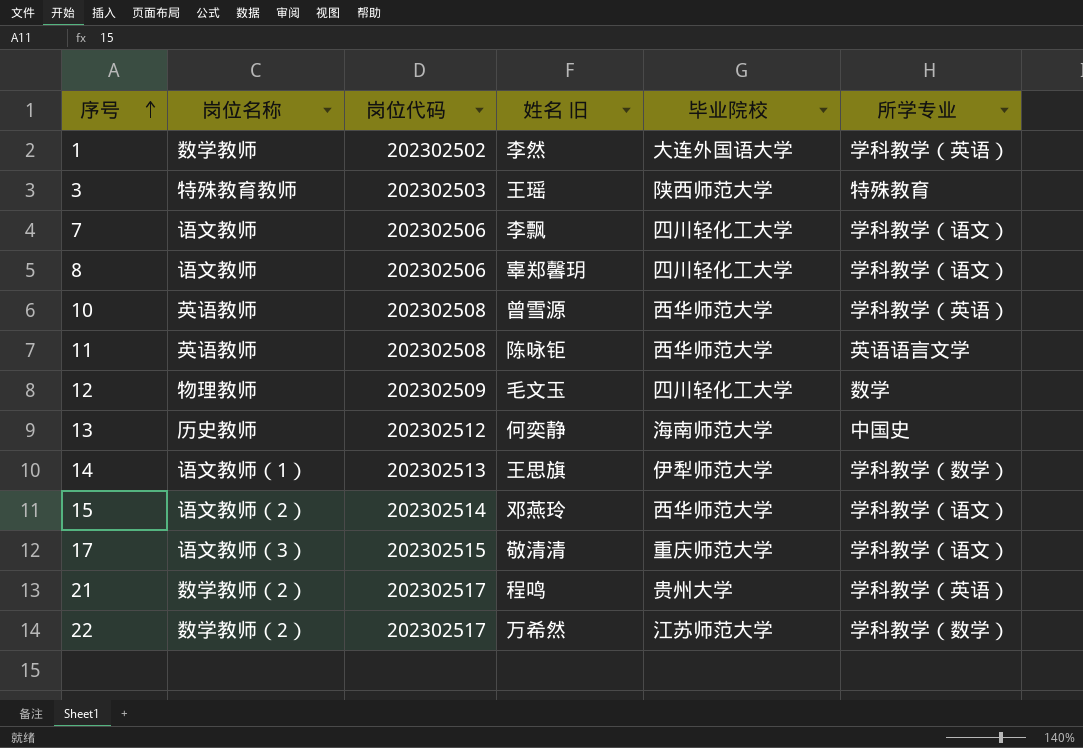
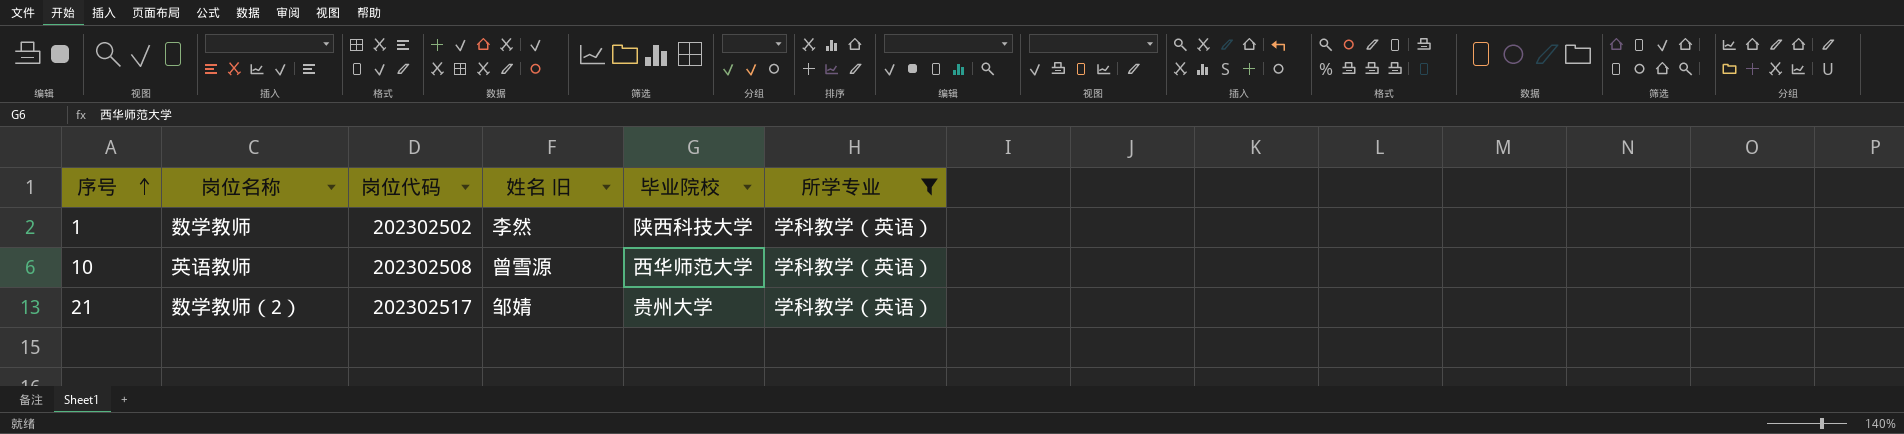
filter: none -> 所学专业 = 学科教学（英语）
1 | 毕业院校: 大连外国语大学 -> 陕西科技大学
21 | 姓名 旧: 程鸣 -> 邹婧

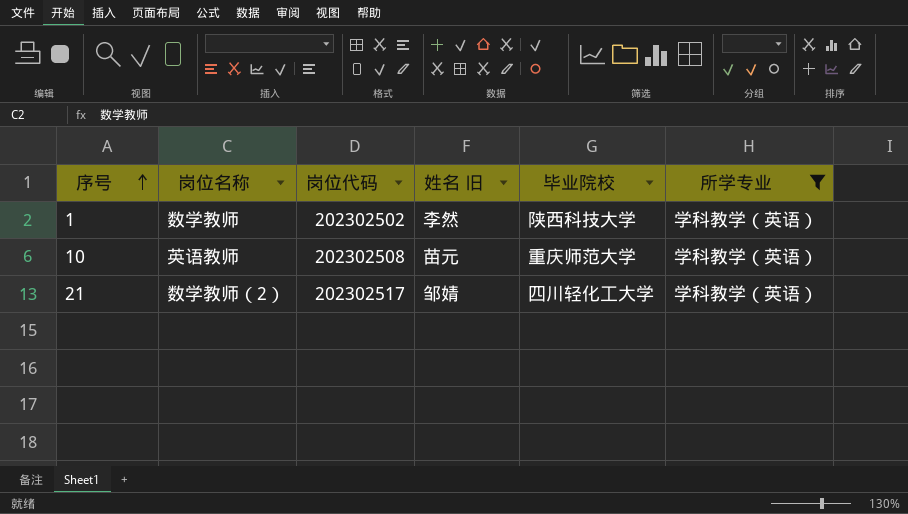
10 | 姓名 旧: 曾雪源 -> 苗元
10 | 毕业院校: 西华师范大学 -> 重庆师范大学
21 | 毕业院校: 贵州大学 -> 四川轻化工大学

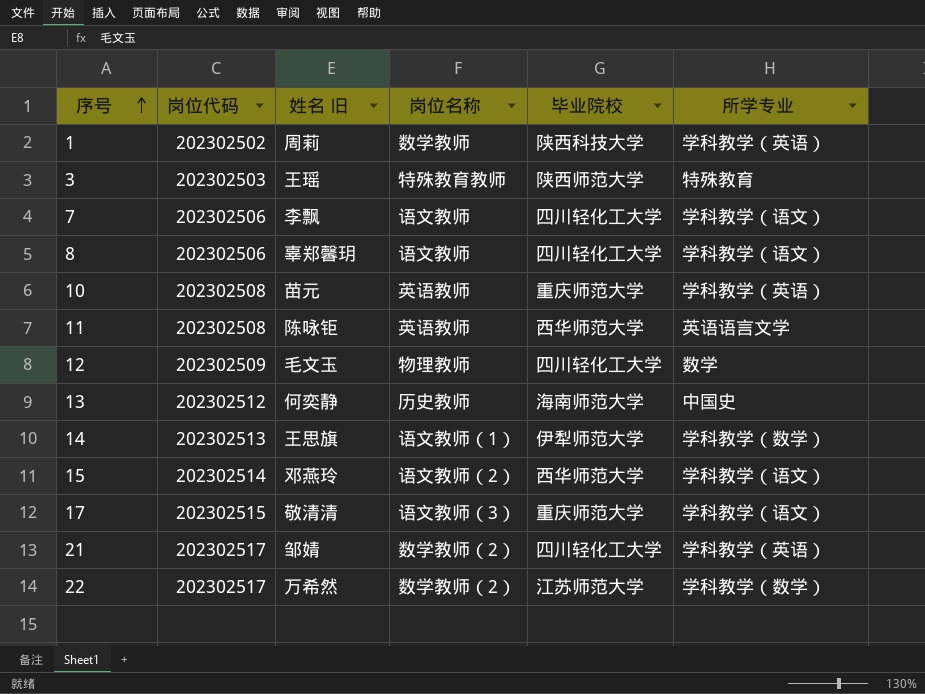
filter: 所学专业 = 学科教学（英语） -> none
column 岗位名称 | position: 2 -> 4
1 | 姓名 旧: 李然 -> 周莉

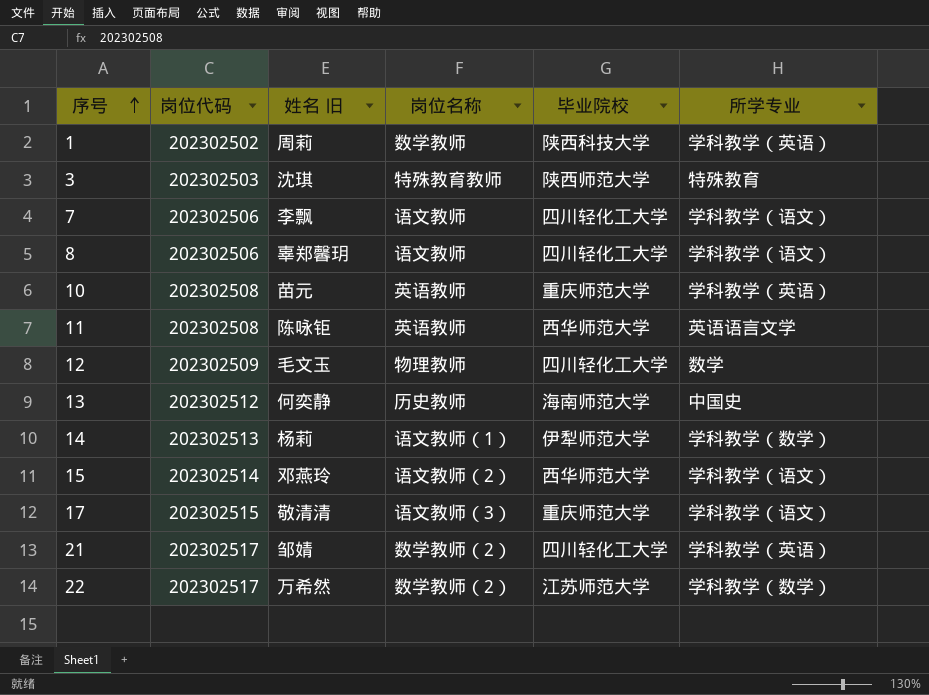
3 | 姓名 旧: 王瑶 -> 沈琪
14 | 姓名 旧: 王思旗 -> 杨莉

